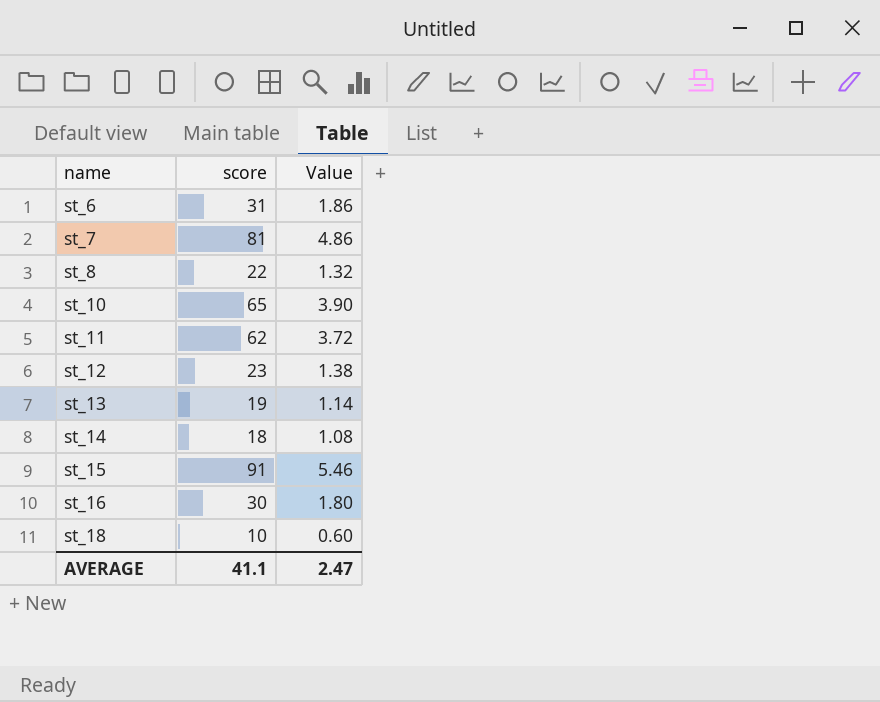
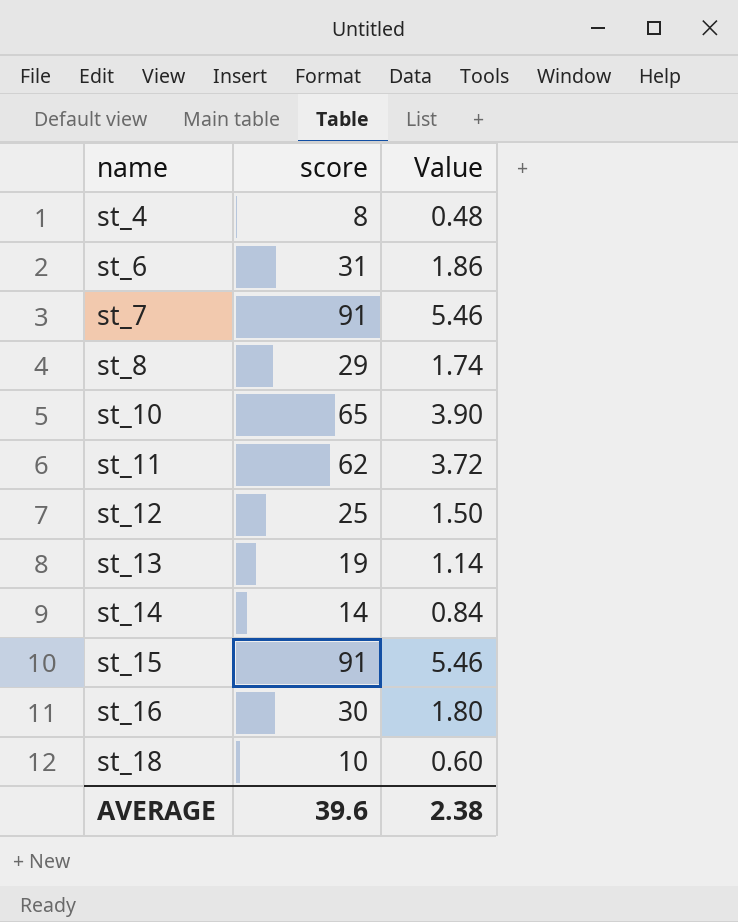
row st_4: none -> 8 | 0.48
st_7 | score: 81 -> 91
st_7 | Value: 4.86 -> 5.46
st_8 | score: 22 -> 29
st_8 | Value: 1.32 -> 1.74
st_12 | score: 23 -> 25
st_12 | Value: 1.38 -> 1.50
st_14 | score: 18 -> 14
st_14 | Value: 1.08 -> 0.84
AVERAGE | score: 41.1 -> 39.6
AVERAGE | Value: 2.47 -> 2.38

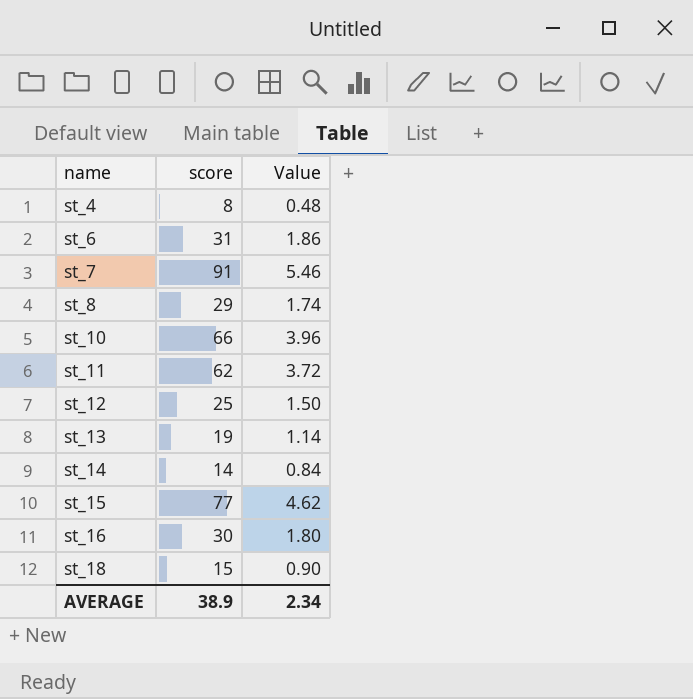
st_10 | score: 65 -> 66
st_10 | Value: 3.90 -> 3.96
st_15 | score: 91 -> 77
st_15 | Value: 5.46 -> 4.62
st_18 | score: 10 -> 15
st_18 | Value: 0.60 -> 0.90
AVERAGE | score: 39.6 -> 38.9
AVERAGE | Value: 2.38 -> 2.34

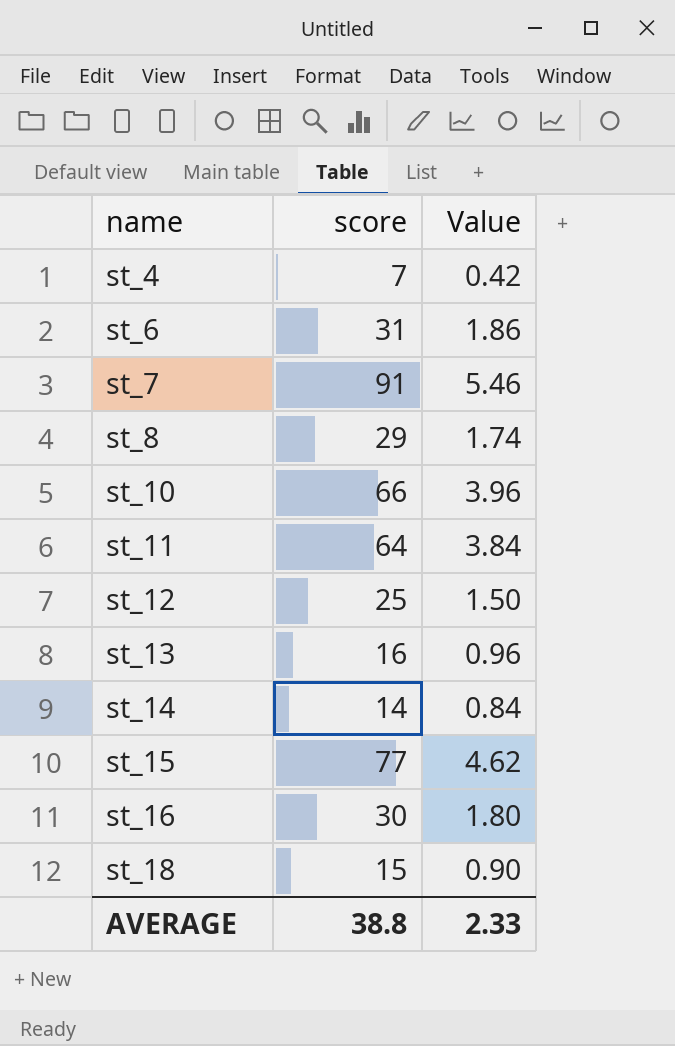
st_4 | score: 8 -> 7
st_4 | Value: 0.48 -> 0.42
st_11 | score: 62 -> 64
st_11 | Value: 3.72 -> 3.84
st_13 | score: 19 -> 16
st_13 | Value: 1.14 -> 0.96
AVERAGE | score: 38.9 -> 38.8
AVERAGE | Value: 2.34 -> 2.33

